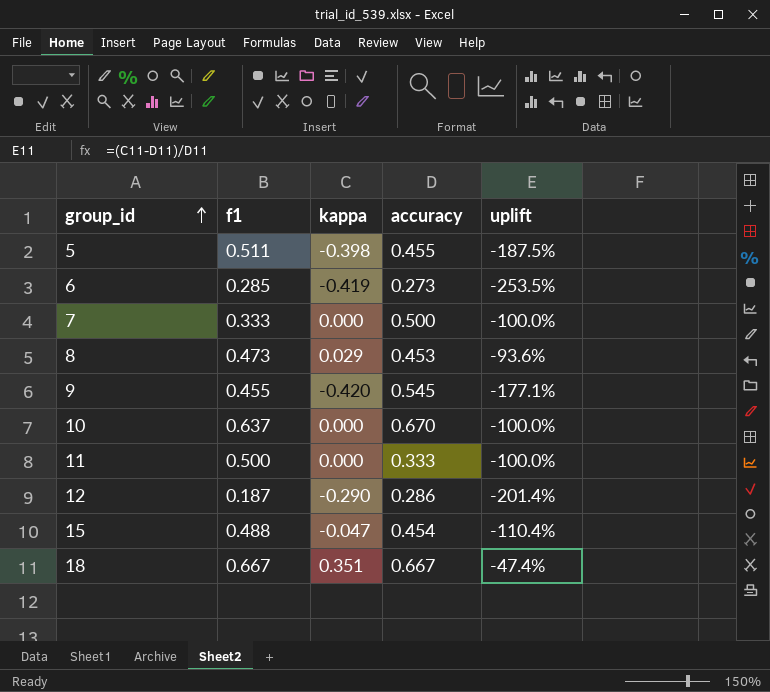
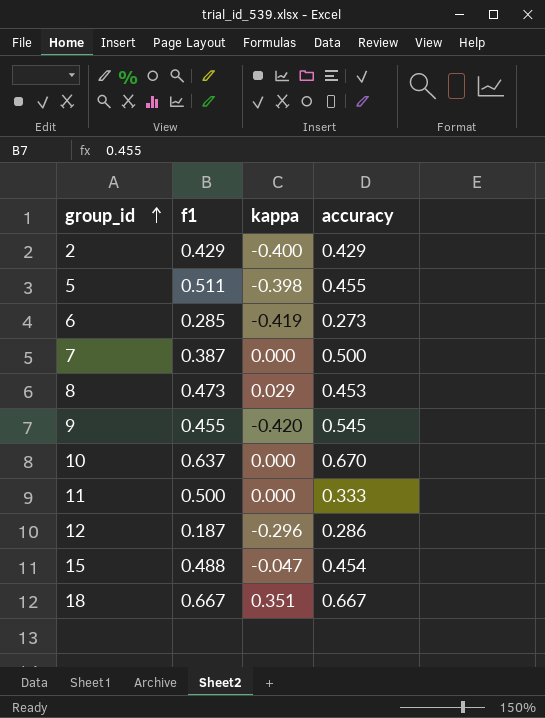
column uplift | formula: ([kappa] - [accuracy]) / [accuracy] -> none
row 2: none -> 0.429 | -0.400 | 0.429
7 | f1: 0.333 -> 0.387
12 | kappa: -0.290 -> -0.296

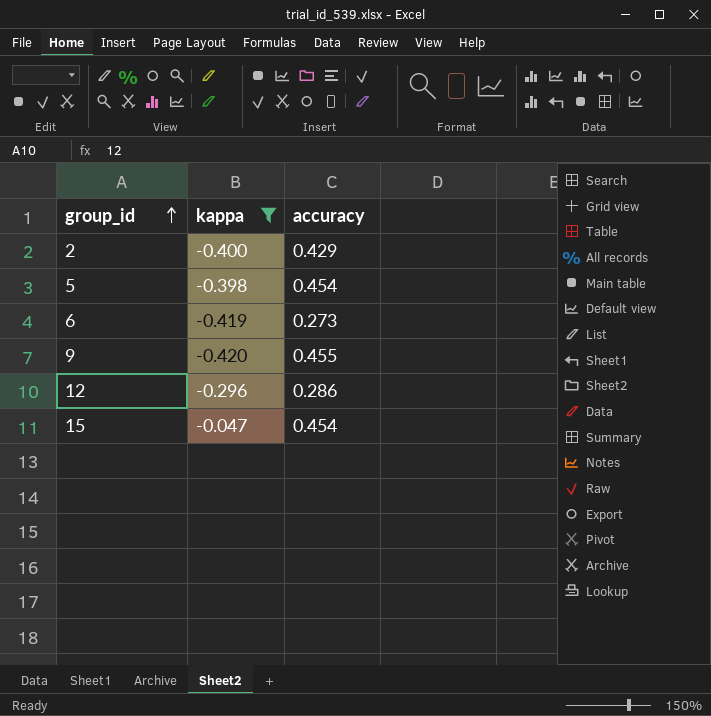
filter: none -> kappa <= -0.047
column f1 | position: 2 -> none
5 | accuracy: 0.455 -> 0.454
9 | accuracy: 0.545 -> 0.455

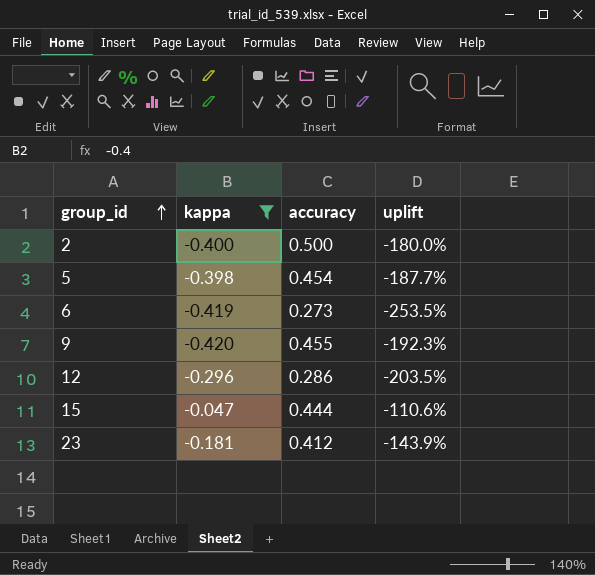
column uplift | formula: none -> ([kappa] - [accuracy]) / [accuracy]
2 | accuracy: 0.429 -> 0.500
15 | accuracy: 0.454 -> 0.444
row 23: none -> -0.181 | 0.412 | -143.9%

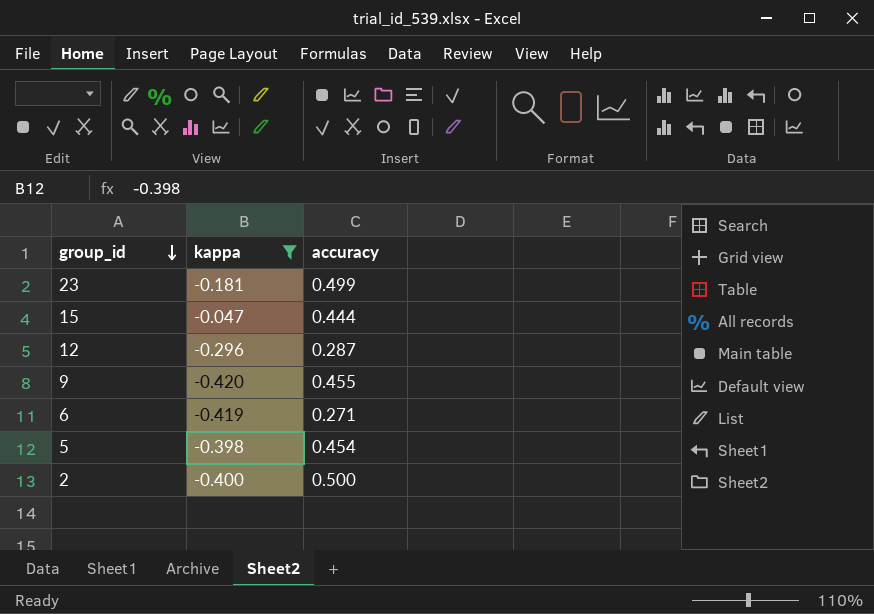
row order: group_id ascending -> group_id descending
column uplift | formula: ([kappa] - [accuracy]) / [accuracy] -> none
23 | accuracy: 0.412 -> 0.499
12 | accuracy: 0.286 -> 0.287
6 | accuracy: 0.273 -> 0.271

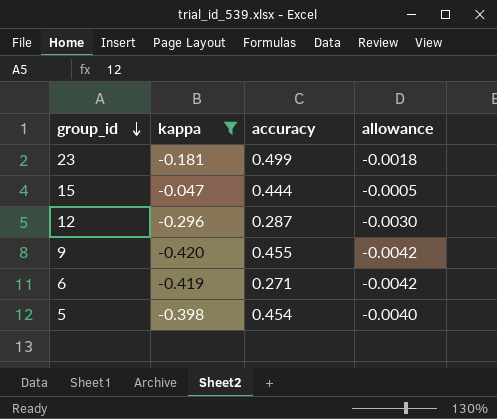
column allowance | formula: none -> [kappa] * 0.01
row 2: -0.400 | 0.500 -> none

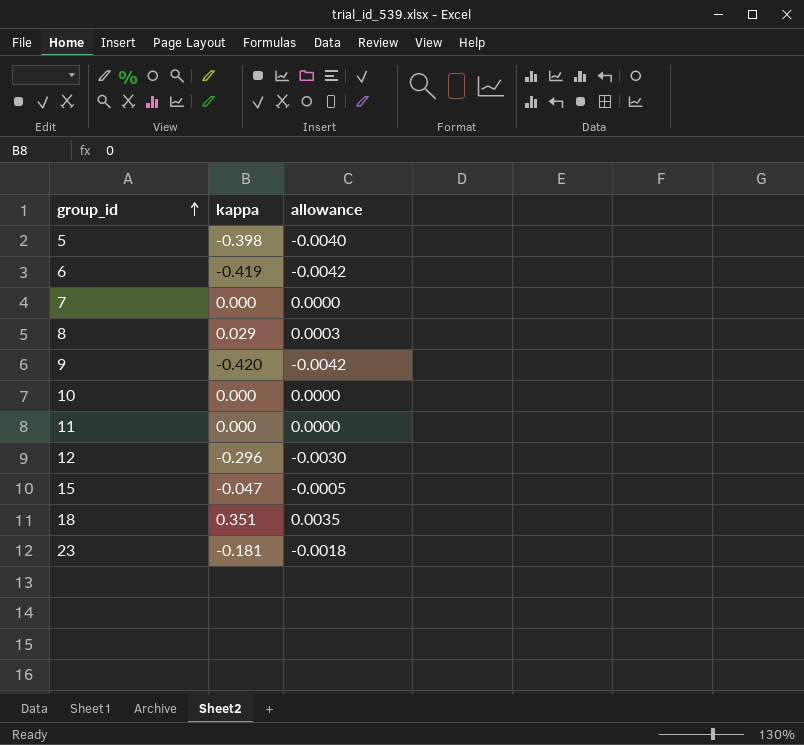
filter: kappa <= -0.047 -> none
row order: group_id descending -> group_id ascending
column accuracy | position: 3 -> none

